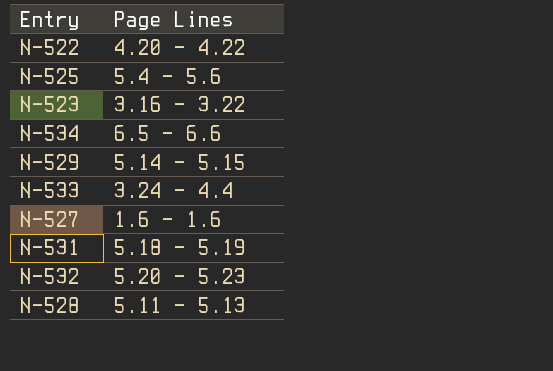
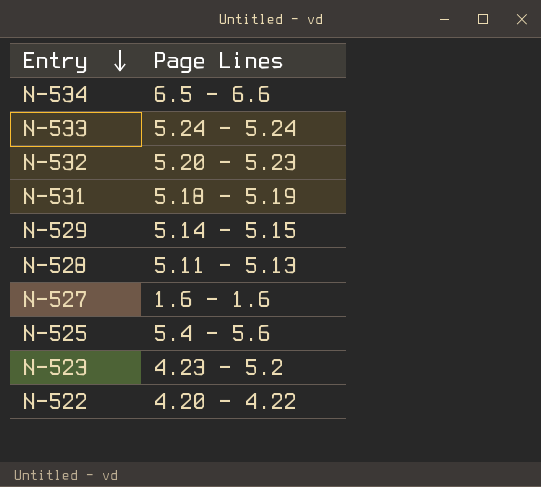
row order: none -> Entry descending
N-533 | Page Lines: 3.24 - 4.4 -> 5.24 - 5.24
N-523 | Page Lines: 3.16 - 3.22 -> 4.23 - 5.2

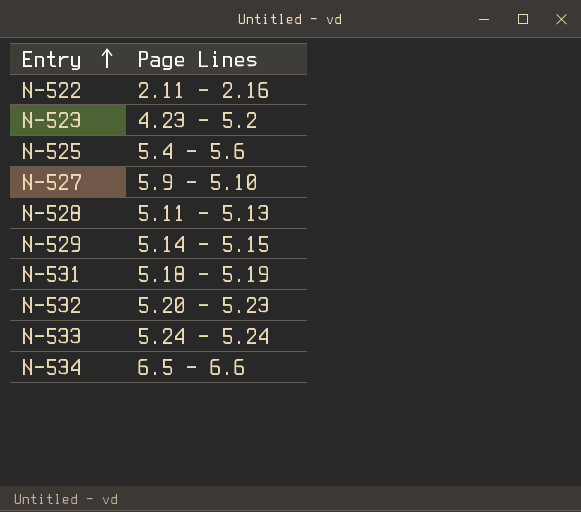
row order: Entry descending -> Entry ascending
N-522 | Page Lines: 4.20 - 4.22 -> 2.11 - 2.16
N-527 | Page Lines: 1.6 - 1.6 -> 5.9 - 5.10

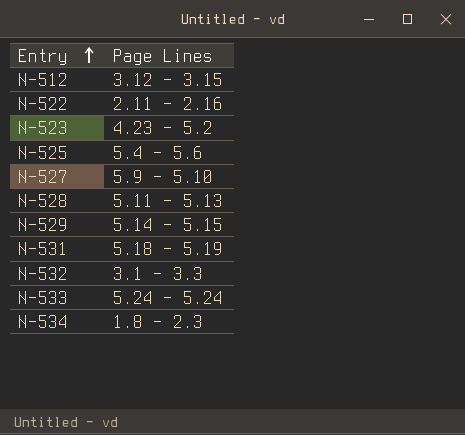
row N-512: none -> 3.12 - 3.15
N-532 | Page Lines: 5.20 - 5.23 -> 3.1 - 3.3
N-534 | Page Lines: 6.5 - 6.6 -> 1.8 - 2.3

